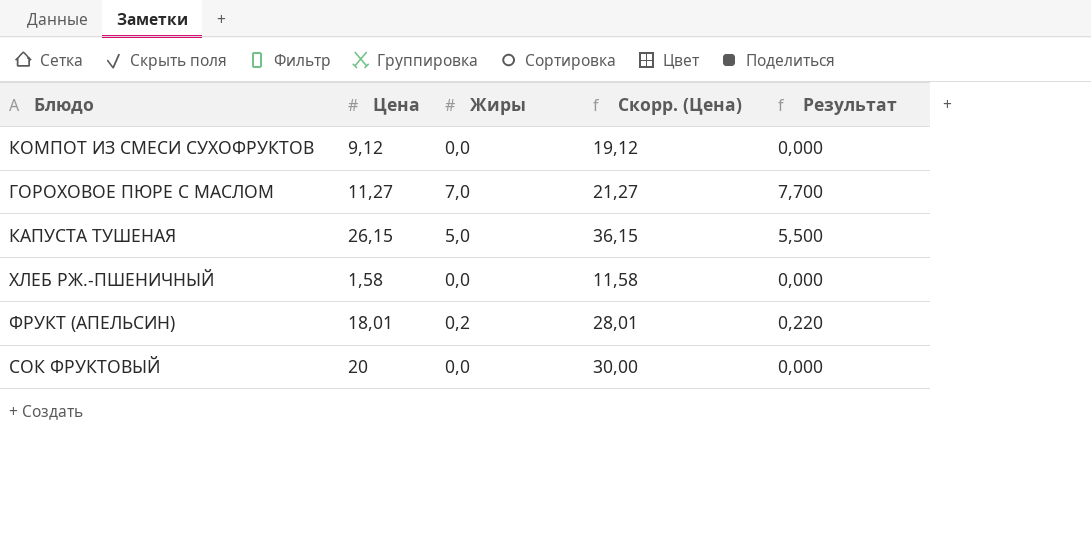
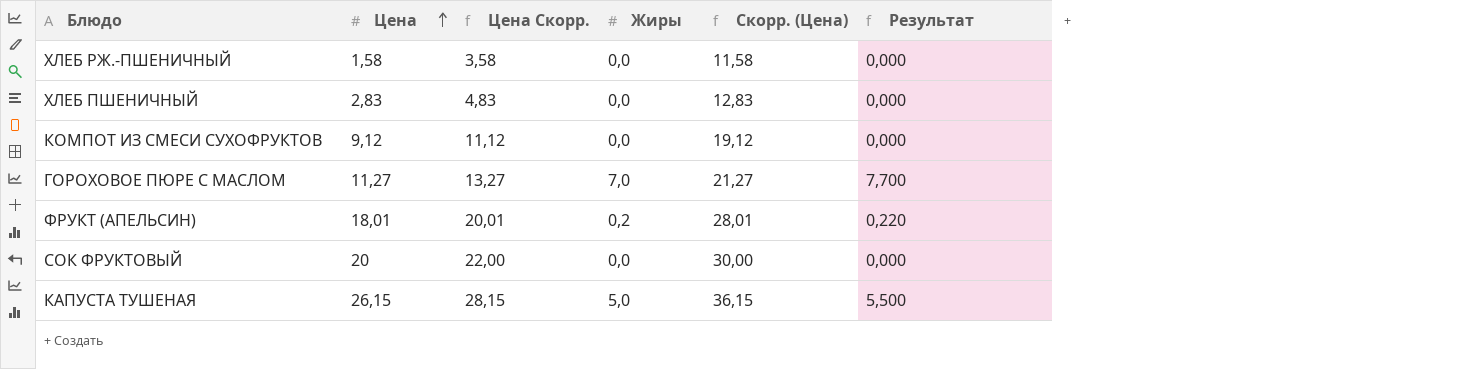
row order: none -> Цена ascending
column Цена Скорр. | formula: none -> [Цена] + 2
row ХЛЕБ ПШЕНИЧНЫЙ: none -> 2,83 | 4,83 | 0,0 | 12,83 | 0,000

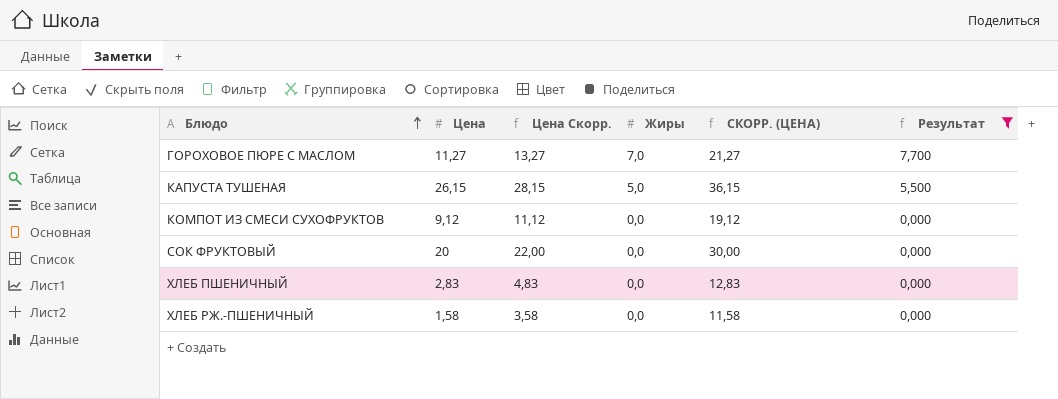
filter: none -> Результат != 0,220
row order: Цена ascending -> Блюдо ascending
column name: Скорр. (Цена) -> СКОРР. (ЦЕНА)

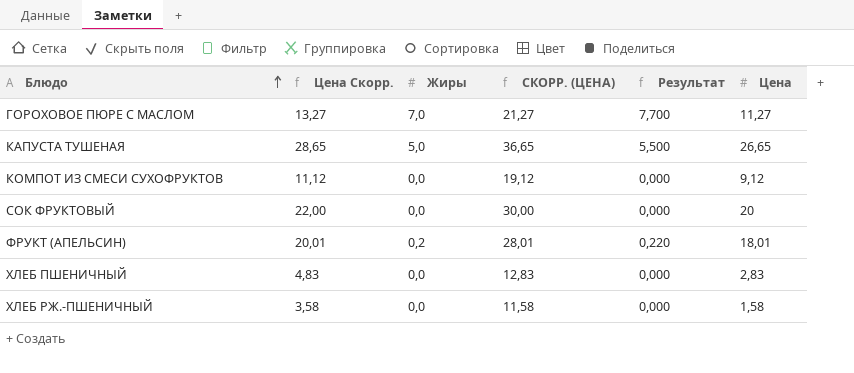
filter: Результат != 0,220 -> none
column Цена | position: 2 -> 6
КАПУСТА ТУШЕНАЯ | Цена Скорр.: 28,15 -> 28,65
КАПУСТА ТУШЕНАЯ | СКОРР. (ЦЕНА): 36,15 -> 36,65
КАПУСТА ТУШЕНАЯ | Цена: 26,15 -> 26,65

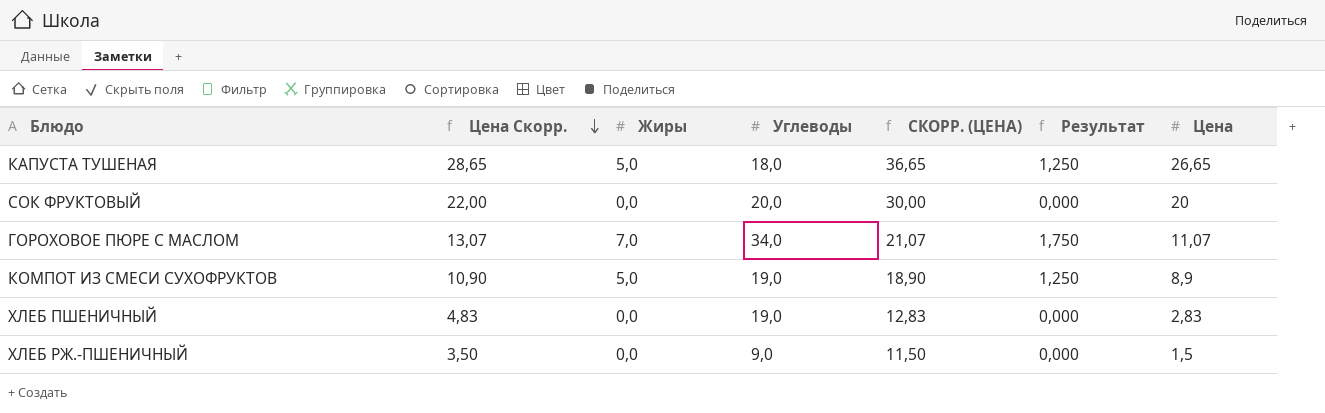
row order: Блюдо ascending -> Цена Скорр. descending
column Углеводы | position: none -> 4
column Результат | formula: [Жиры] * 1,1 -> [Жиры] * 0,25
row ФРУКТ (АПЕЛЬСИН): 20,01 | 0,2 | 28,01 | 0,220 | 18,01 -> none
ГОРОХОВОЕ ПЮРЕ С МАСЛОМ | Цена Скорр.: 13,27 -> 13,07
ГОРОХОВОЕ ПЮРЕ С МАСЛОМ | СКОРР. (ЦЕНА): 21,27 -> 21,07
ГОРОХОВОЕ ПЮРЕ С МАСЛОМ | Цена: 11,27 -> 11,07
КОМПОТ ИЗ СМЕСИ СУХОФРУКТОВ | Цена Скорр.: 11,12 -> 10,90
КОМПОТ ИЗ СМЕСИ СУХОФРУКТОВ | Жиры: 0,0 -> 5,0
КОМПОТ ИЗ СМЕСИ СУХОФРУКТОВ | СКОРР. (ЦЕНА): 19,12 -> 18,90
КОМПОТ ИЗ СМЕСИ СУХОФРУКТОВ | Цена: 9,12 -> 8,9
ХЛЕБ РЖ.-ПШЕНИЧНЫЙ | Цена Скорр.: 3,58 -> 3,50
ХЛЕБ РЖ.-ПШЕНИЧНЫЙ | СКОРР. (ЦЕНА): 11,58 -> 11,50
ХЛЕБ РЖ.-ПШЕНИЧНЫЙ | Цена: 1,58 -> 1,5

